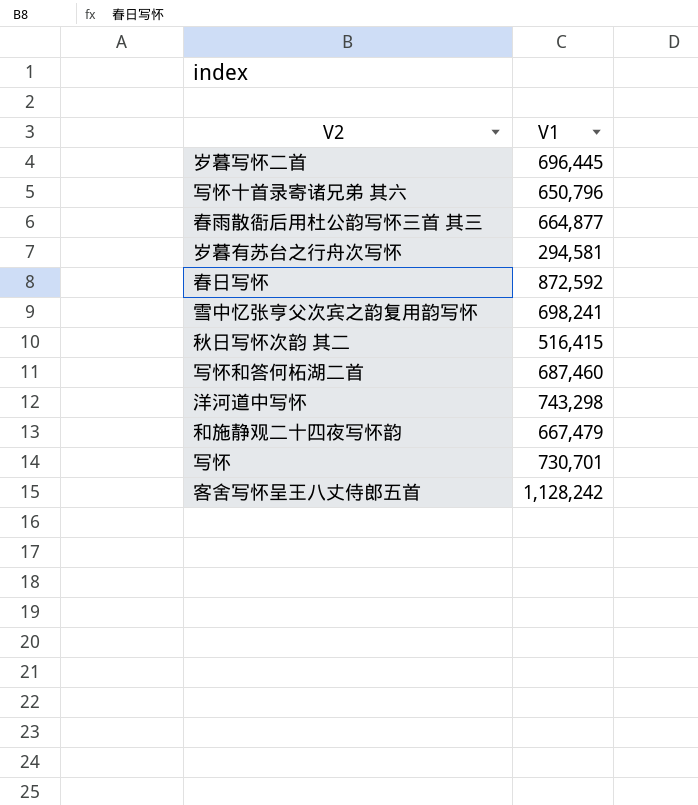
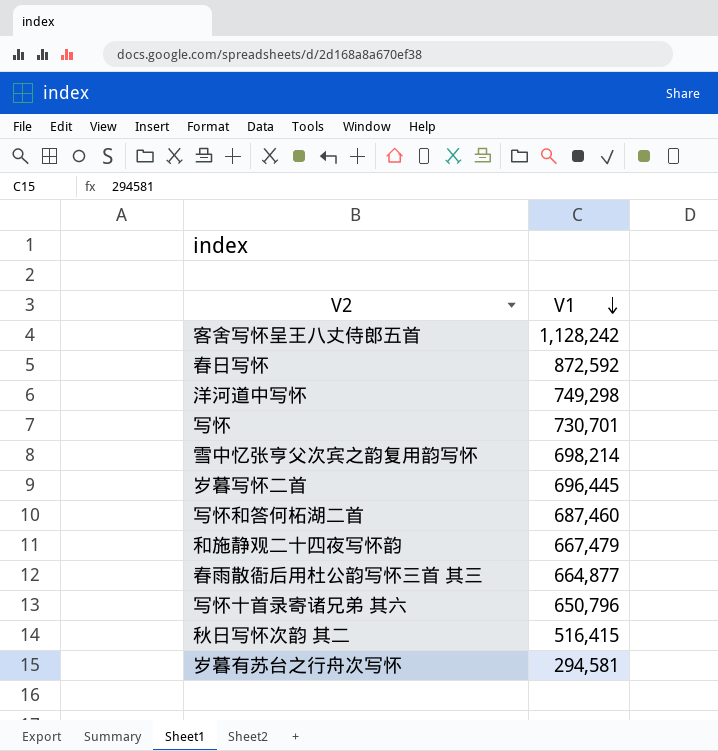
row order: none -> V1 descending
洋河道中写怀 | V1: 743,298 -> 749,298
雪中忆张亨父次宾之韵复用韵写怀 | V1: 698,241 -> 698,214

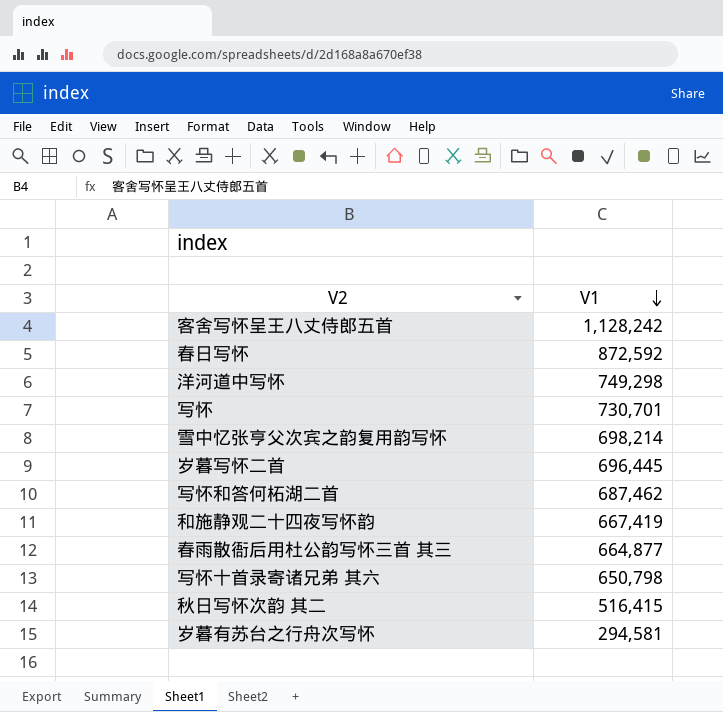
写怀和答何柘湖二首 | V1: 687,460 -> 687,462
和施静观二十四夜写怀韵 | V1: 667,479 -> 667,419
写怀十首录寄诸兄弟 其六 | V1: 650,796 -> 650,798

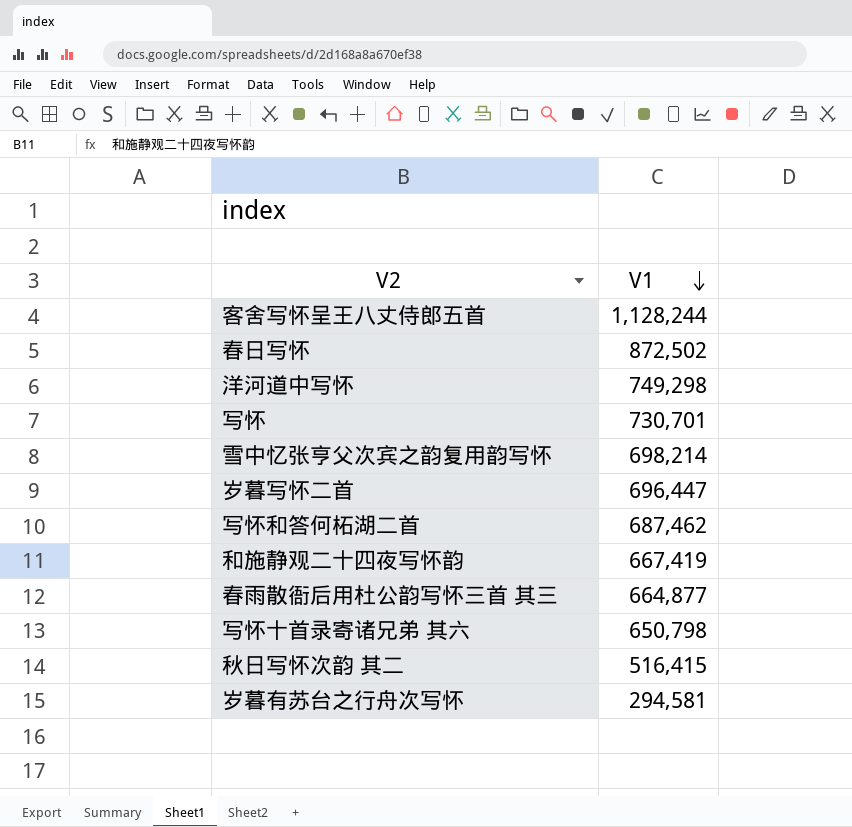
客舍写怀呈王八丈侍郎五首 | V1: 1,128,242 -> 1,128,244
春日写怀 | V1: 872,592 -> 872,502
岁暮写怀二首 | V1: 696,445 -> 696,447

